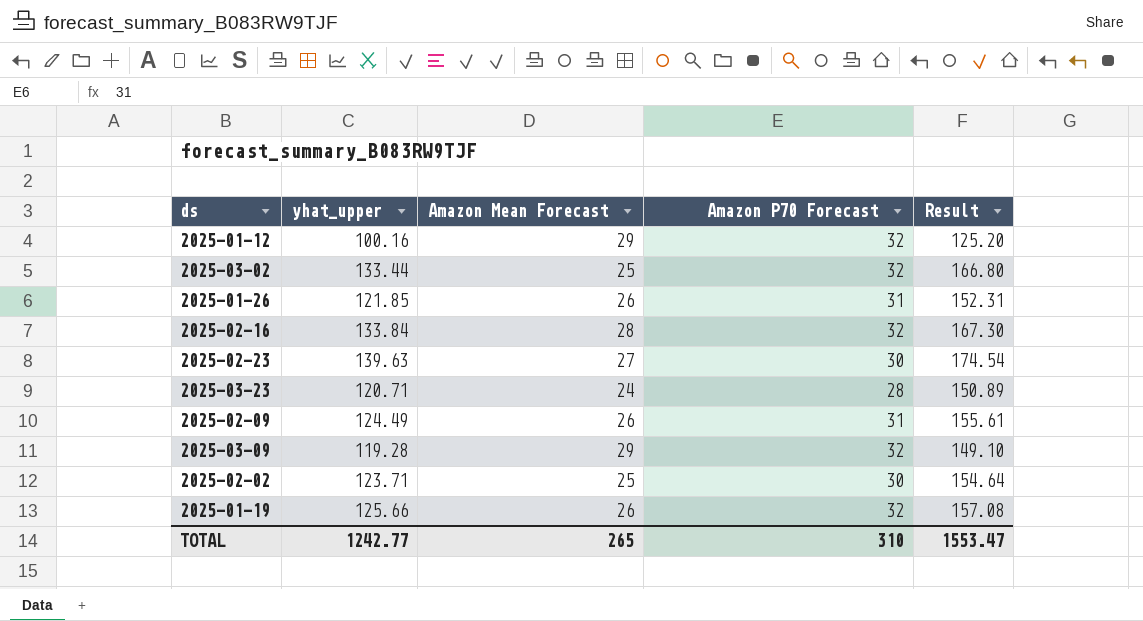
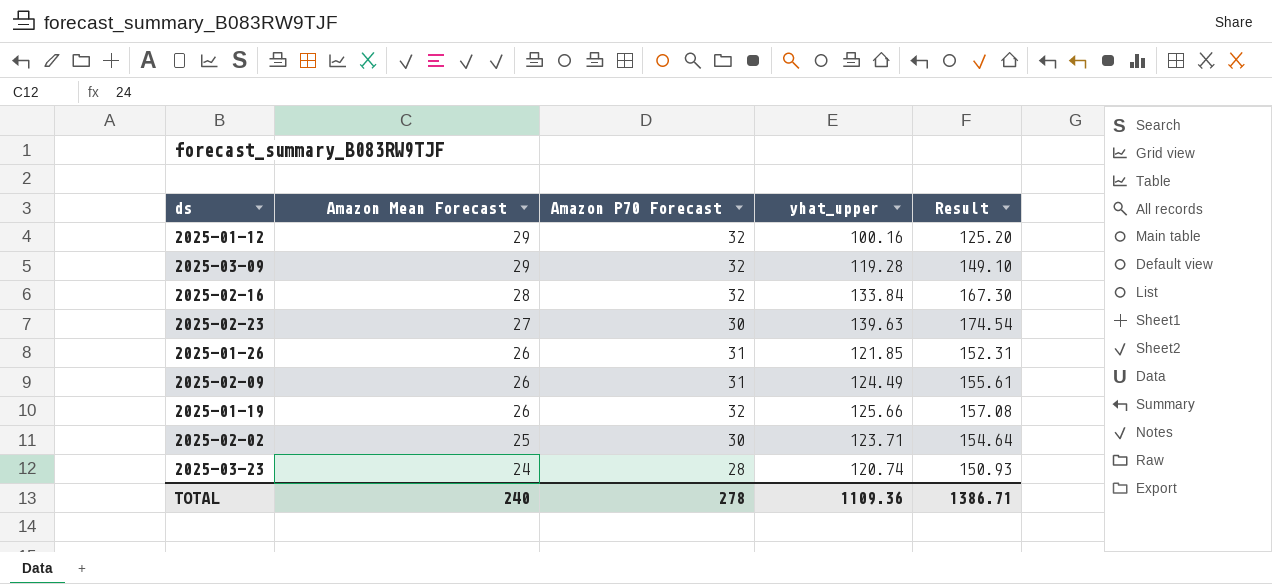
row order: none -> Amazon Mean Forecast descending
column yhat_upper | position: 2 -> 4
row 2025-03-02: 133.44 | 25 | 32 | 166.80 -> none
2025-03-23 | yhat_upper: 120.71 -> 120.74
2025-03-23 | Result: 150.89 -> 150.93
TOTAL | Amazon Mean Forecast: 265 -> 240
TOTAL | Amazon P70 Forecast: 310 -> 278
TOTAL | yhat_upper: 1242.77 -> 1109.36
TOTAL | Result: 1553.47 -> 1386.71

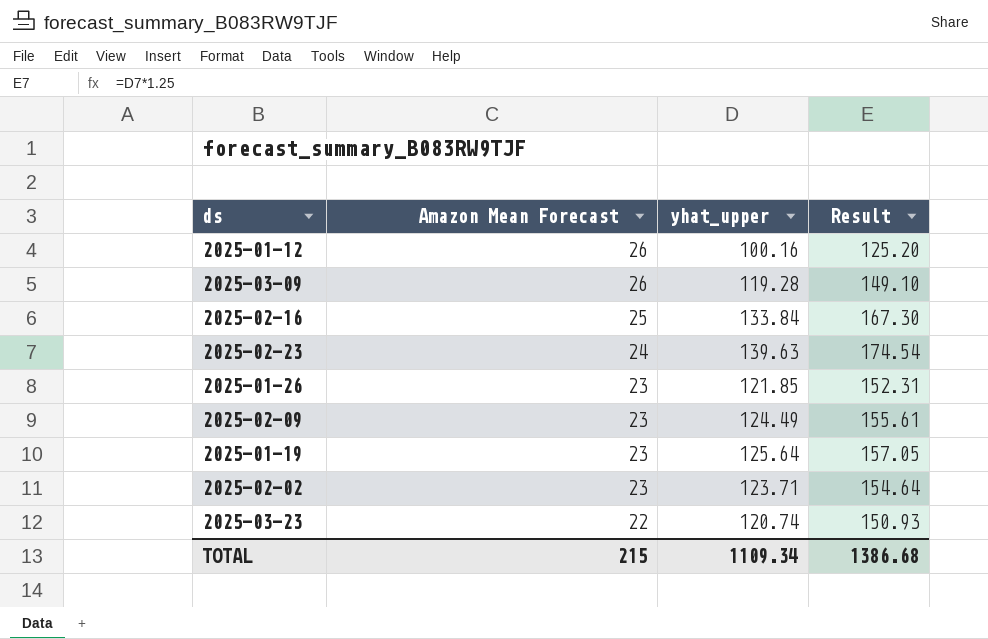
column Amazon P70 Forecast | position: 3 -> none
2025-01-12 | Amazon Mean Forecast: 29 -> 26
2025-03-09 | Amazon Mean Forecast: 29 -> 26
2025-02-16 | Amazon Mean Forecast: 28 -> 25
2025-02-23 | Amazon Mean Forecast: 27 -> 24
2025-01-26 | Amazon Mean Forecast: 26 -> 23
2025-02-09 | Amazon Mean Forecast: 26 -> 23
2025-01-19 | Amazon Mean Forecast: 26 -> 23
2025-01-19 | yhat_upper: 125.66 -> 125.64
2025-01-19 | Result: 157.08 -> 157.05
2025-02-02 | Amazon Mean Forecast: 25 -> 23
2025-03-23 | Amazon Mean Forecast: 24 -> 22
TOTAL | Amazon Mean Forecast: 240 -> 215
TOTAL | yhat_upper: 1109.36 -> 1109.34
TOTAL | Result: 1386.71 -> 1386.68

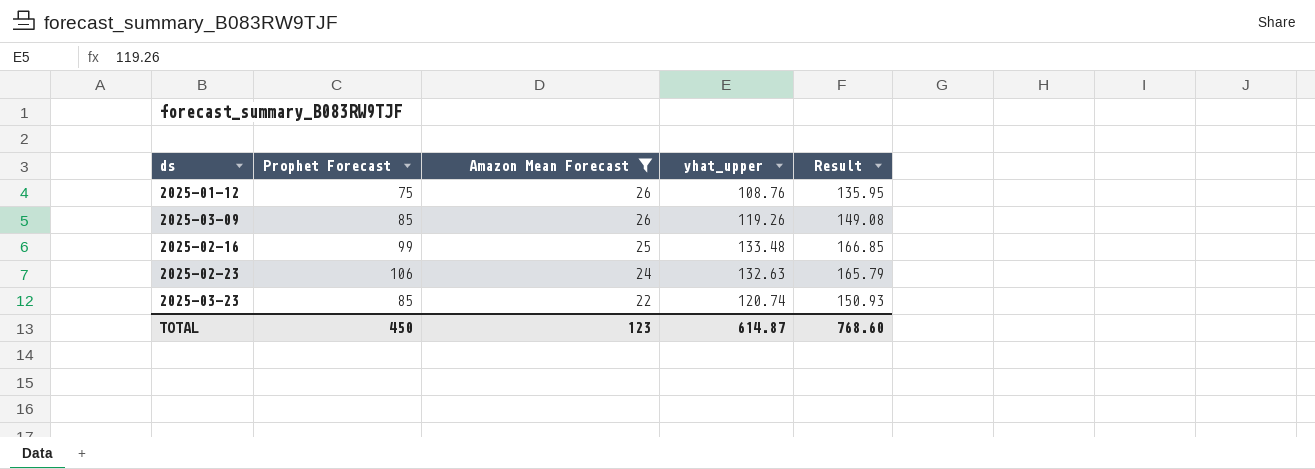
filter: none -> Amazon Mean Forecast != 23
column Prophet Forecast | position: none -> 2
2025-01-12 | yhat_upper: 100.16 -> 108.76
2025-01-12 | Result: 125.20 -> 135.95
2025-03-09 | yhat_upper: 119.28 -> 119.26
2025-03-09 | Result: 149.10 -> 149.08
2025-02-16 | yhat_upper: 133.84 -> 133.48
2025-02-16 | Result: 167.30 -> 166.85
2025-02-23 | yhat_upper: 139.63 -> 132.63
2025-02-23 | Result: 174.54 -> 165.79
TOTAL | Amazon Mean Forecast: 215 -> 123
TOTAL | yhat_upper: 1109.34 -> 614.87
TOTAL | Result: 1386.68 -> 768.60

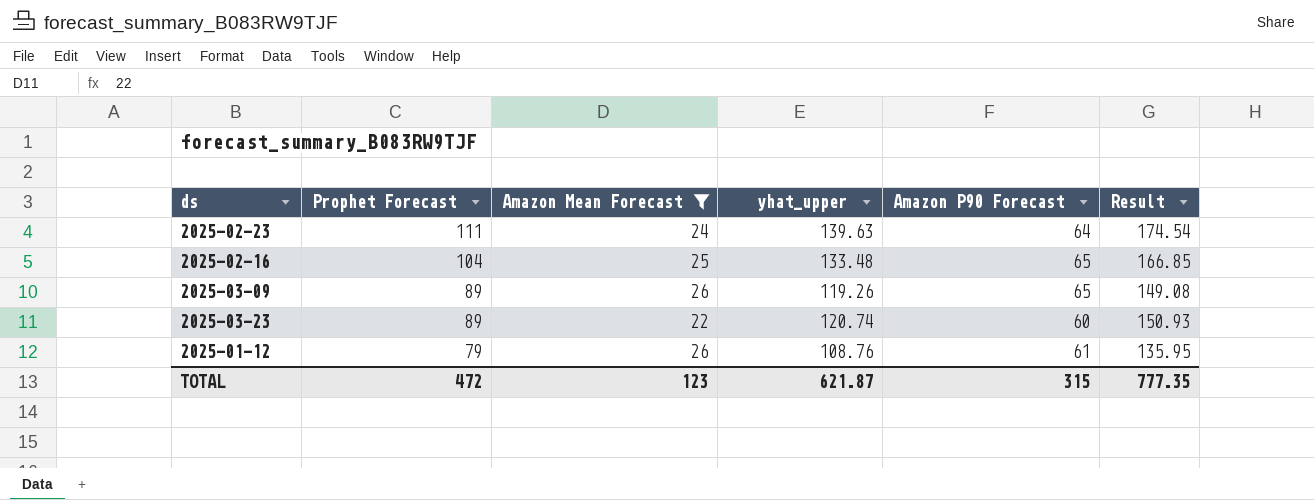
row order: Amazon Mean Forecast descending -> Prophet Forecast descending
column Amazon P90 Forecast | position: none -> 5
2025-02-23 | Prophet Forecast: 106 -> 111
2025-02-23 | yhat_upper: 132.63 -> 139.63
2025-02-23 | Result: 165.79 -> 174.54
2025-02-16 | Prophet Forecast: 99 -> 104
2025-03-09 | Prophet Forecast: 85 -> 89
2025-03-23 | Prophet Forecast: 85 -> 89
2025-01-12 | Prophet Forecast: 75 -> 79
TOTAL | Prophet Forecast: 450 -> 472
TOTAL | yhat_upper: 614.87 -> 621.87
TOTAL | Result: 768.60 -> 777.35

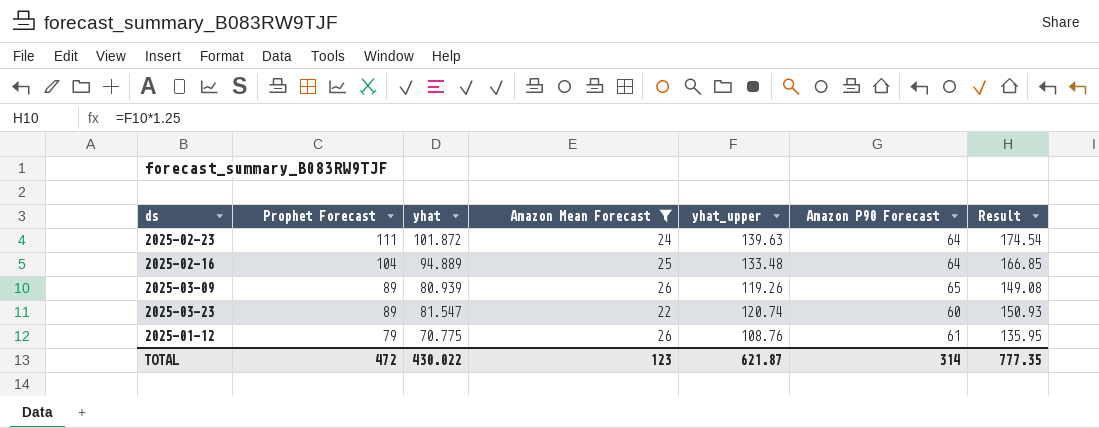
column yhat | position: none -> 3
2025-02-16 | Amazon P90 Forecast: 65 -> 64
TOTAL | Amazon P90 Forecast: 315 -> 314

